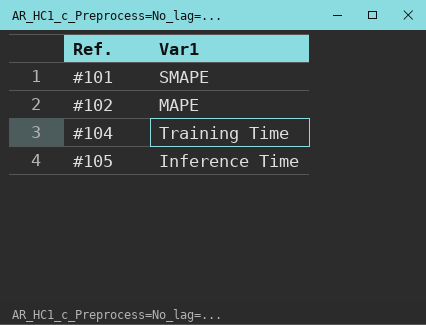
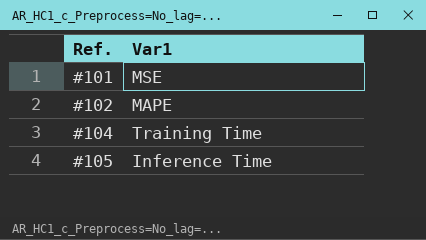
#101 | Var1: SMAPE -> MSE

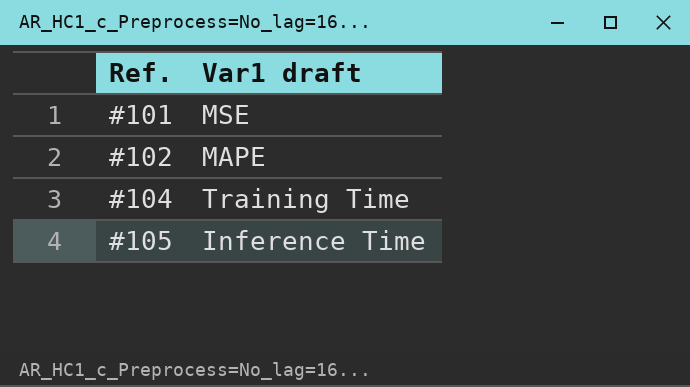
column name: Var1 -> Var1 draft

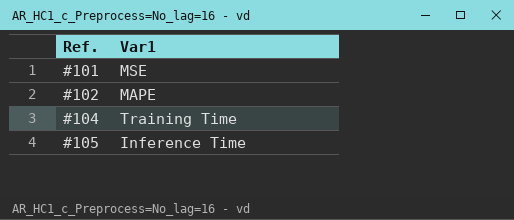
column name: Var1 draft -> Var1

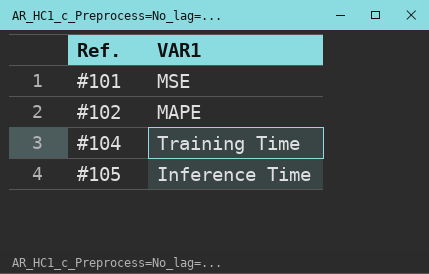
column name: Var1 -> VAR1

